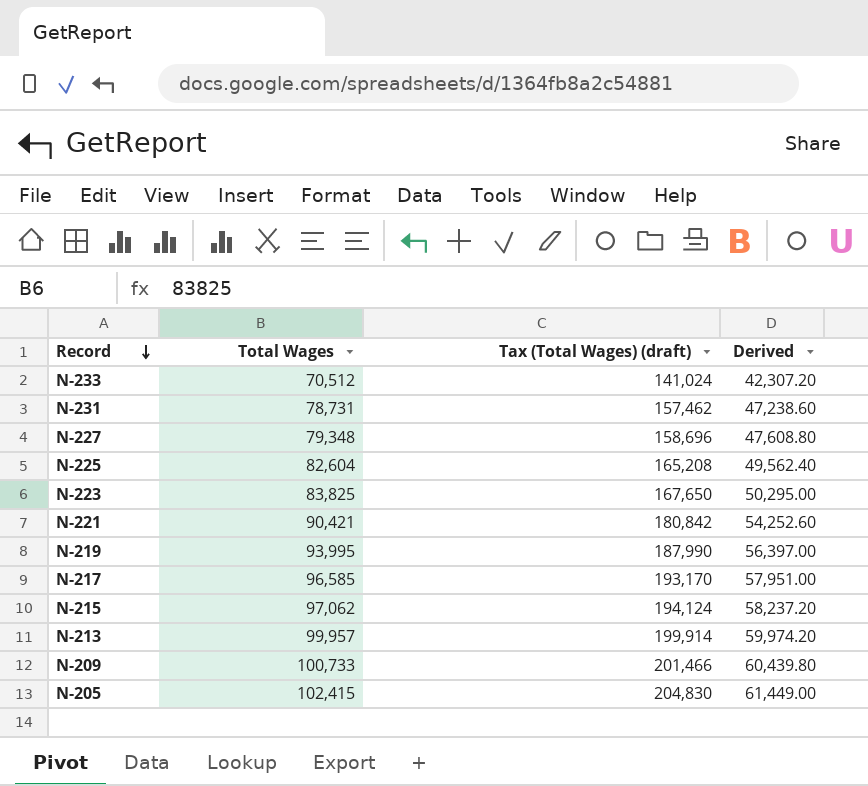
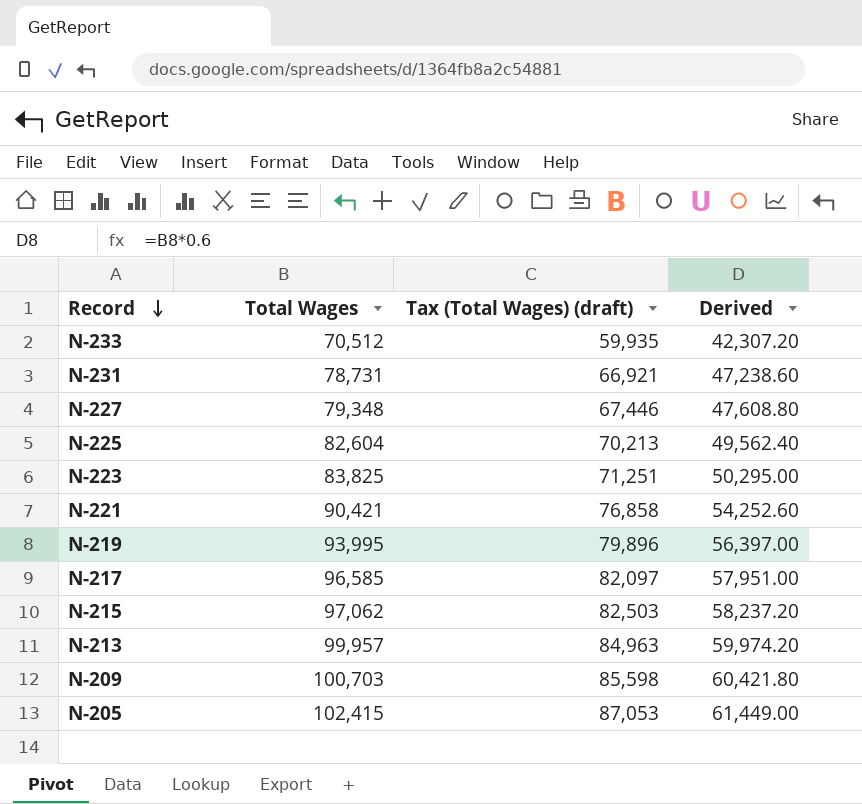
column Tax (Total Wages) (draft) | formula: [Total Wages] * 2 -> [Total Wages] * 0.85
N-209 | Total Wages: 100,733 -> 100,703
N-209 | Derived: 60,439.80 -> 60,421.80

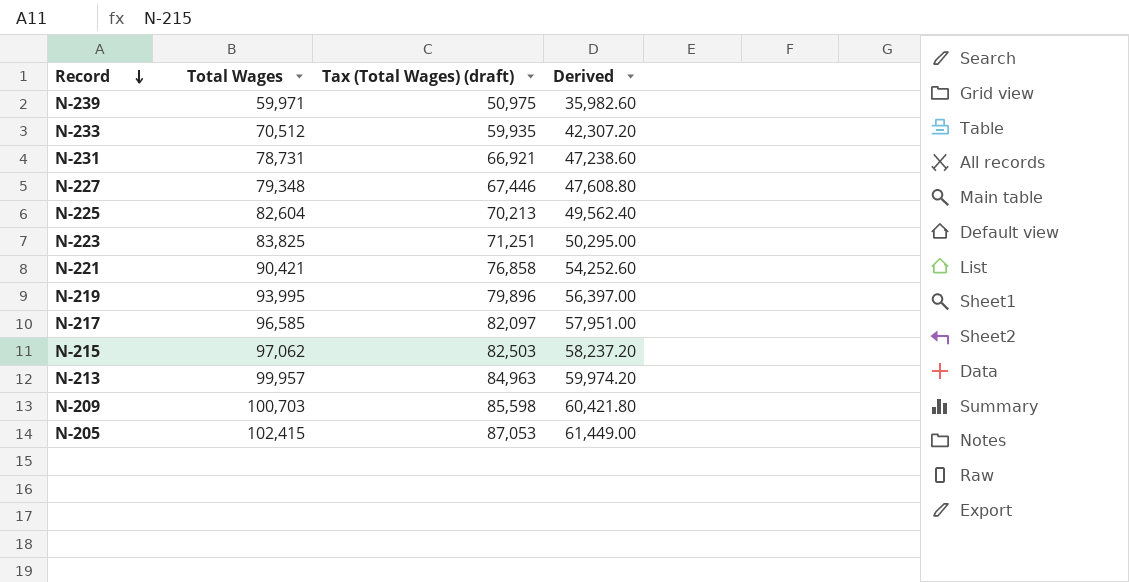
row N-239: none -> 59,971 | 50,975 | 35,982.60

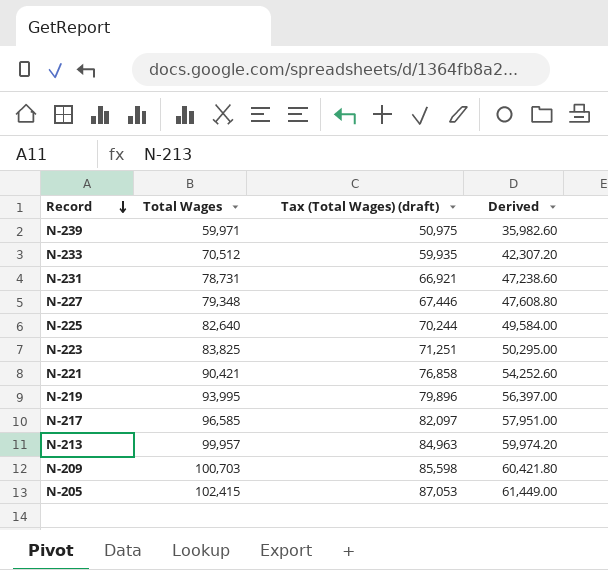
row N-215: 97,062 | 82,503 | 58,237.20 -> none
N-225 | Total Wages: 82,604 -> 82,640
N-225 | Tax (Total Wages) (draft): 70,213 -> 70,244
N-225 | Derived: 49,562.40 -> 49,584.00

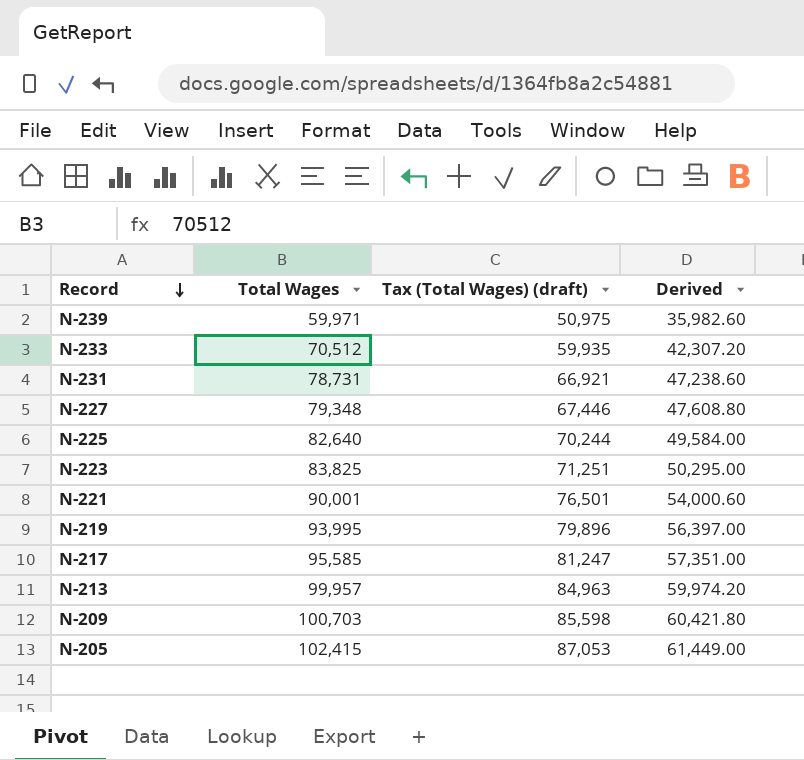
N-221 | Total Wages: 90,421 -> 90,001
N-221 | Tax (Total Wages) (draft): 76,858 -> 76,501
N-221 | Derived: 54,252.60 -> 54,000.60
N-217 | Total Wages: 96,585 -> 95,585
N-217 | Tax (Total Wages) (draft): 82,097 -> 81,247
N-217 | Derived: 57,951.00 -> 57,351.00

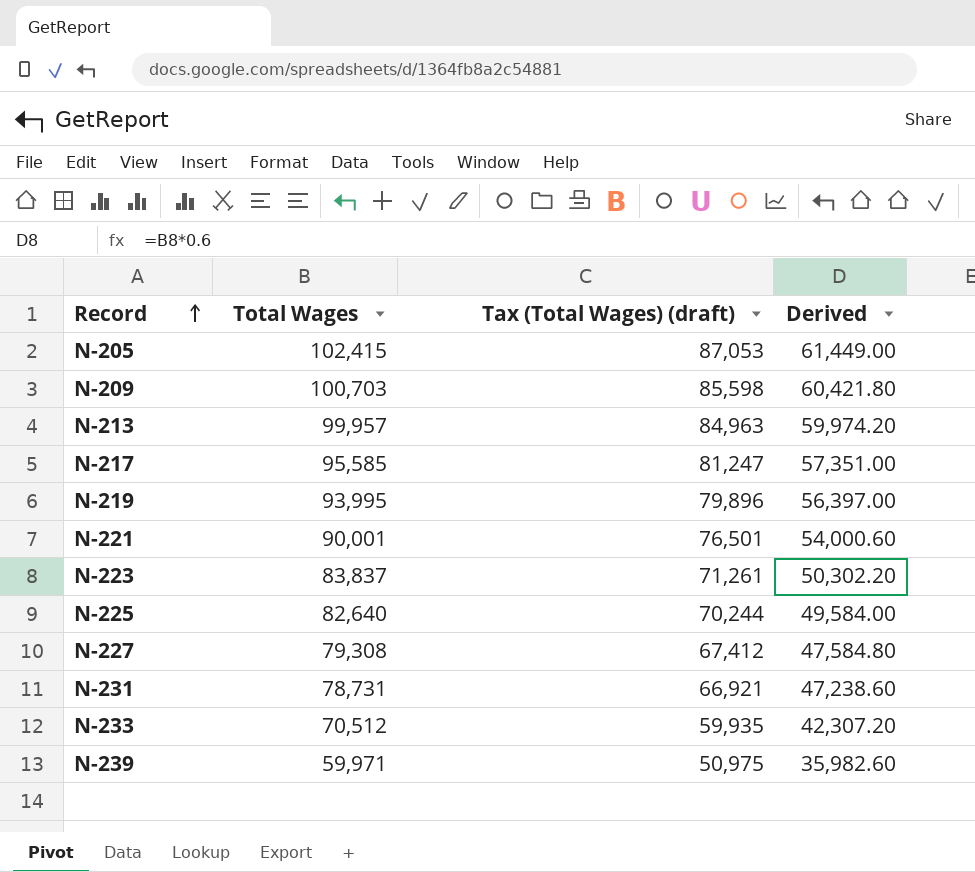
row order: Record descending -> Record ascending
N-223 | Total Wages: 83,825 -> 83,837
N-223 | Tax (Total Wages) (draft): 71,251 -> 71,261
N-223 | Derived: 50,295.00 -> 50,302.20
N-227 | Total Wages: 79,348 -> 79,308
N-227 | Tax (Total Wages) (draft): 67,446 -> 67,412
N-227 | Derived: 47,608.80 -> 47,584.80

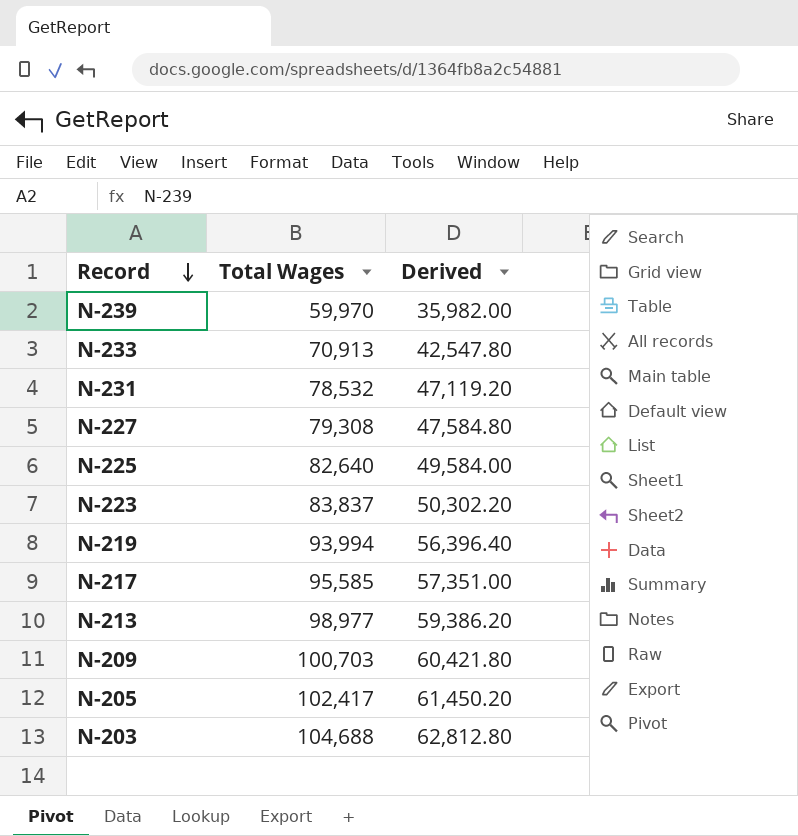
row order: Record ascending -> Record descending
column Tax (Total Wages) (draft) | formula: [Total Wages] * 0.85 -> none
row N-221: 90,001 | 76,501 | 54,000.60 -> none
N-239 | Total Wages: 59,971 -> 59,970
N-239 | Derived: 35,982.60 -> 35,982.00
N-233 | Total Wages: 70,512 -> 70,913
N-233 | Derived: 42,307.20 -> 42,547.80
N-231 | Total Wages: 78,731 -> 78,532
N-231 | Derived: 47,238.60 -> 47,119.20
N-219 | Total Wages: 93,995 -> 93,994
N-219 | Derived: 56,397.00 -> 56,396.40
N-213 | Total Wages: 99,957 -> 98,977
N-213 | Derived: 59,974.20 -> 59,386.20
N-205 | Total Wages: 102,415 -> 102,417
N-205 | Derived: 61,449.00 -> 61,450.20
row N-203: none -> 104,688 | 62,812.80

